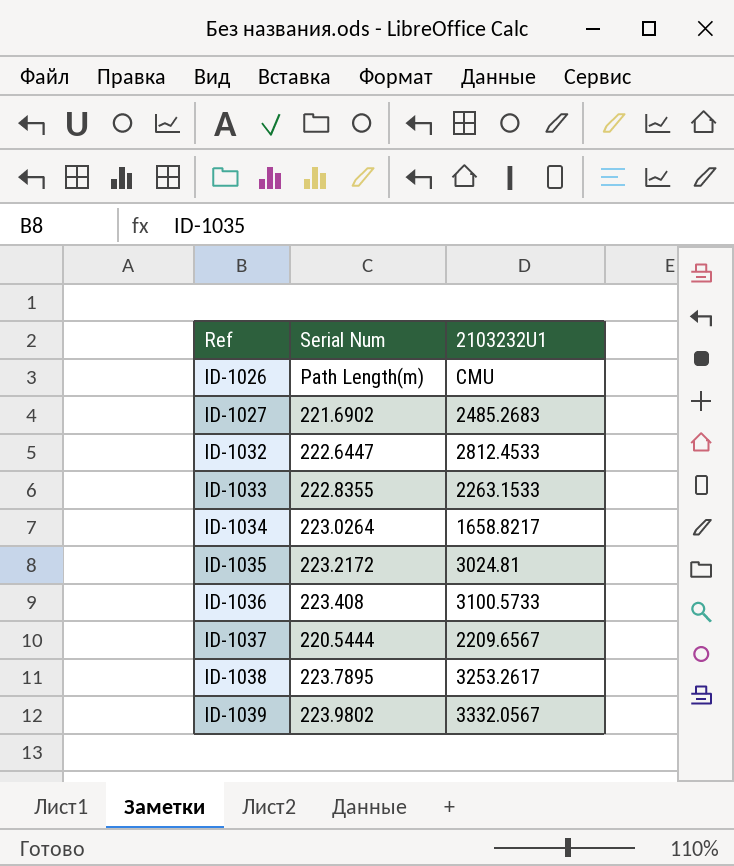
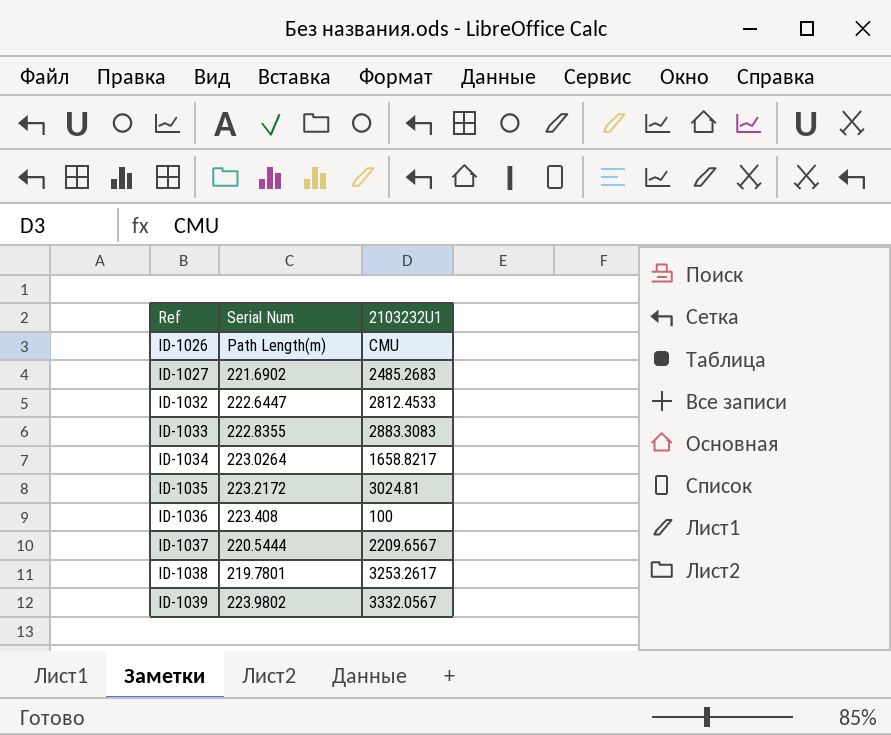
ID-1033 | 2103232U1: 2263.1533 -> 2883.3083
ID-1036 | 2103232U1: 3100.5733 -> 100
ID-1038 | Serial Num: 223.7895 -> 219.7801

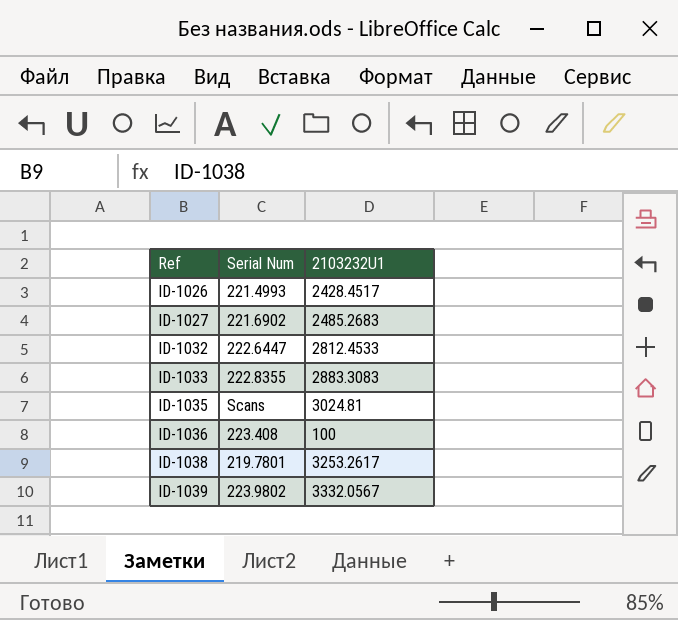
row ID-1034: 223.0264 | 1658.8217 -> none
row ID-1037: 220.5444 | 2209.6567 -> none
ID-1026 | Serial Num: Path Length(m) -> 221.4993
ID-1026 | 2103232U1: CMU -> 2428.4517
ID-1035 | Serial Num: 223.2172 -> Scans

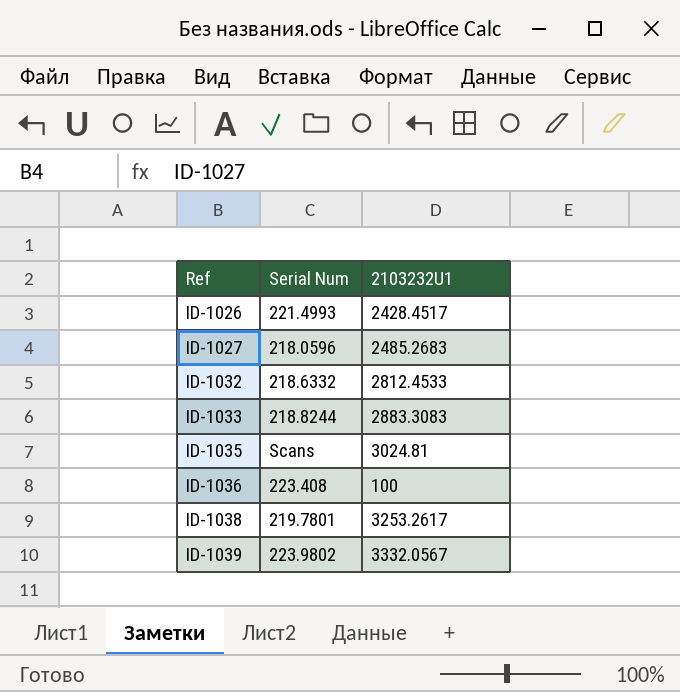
ID-1027 | Serial Num: 221.6902 -> 218.0596
ID-1032 | Serial Num: 222.6447 -> 218.6332
ID-1033 | Serial Num: 222.8355 -> 218.8244

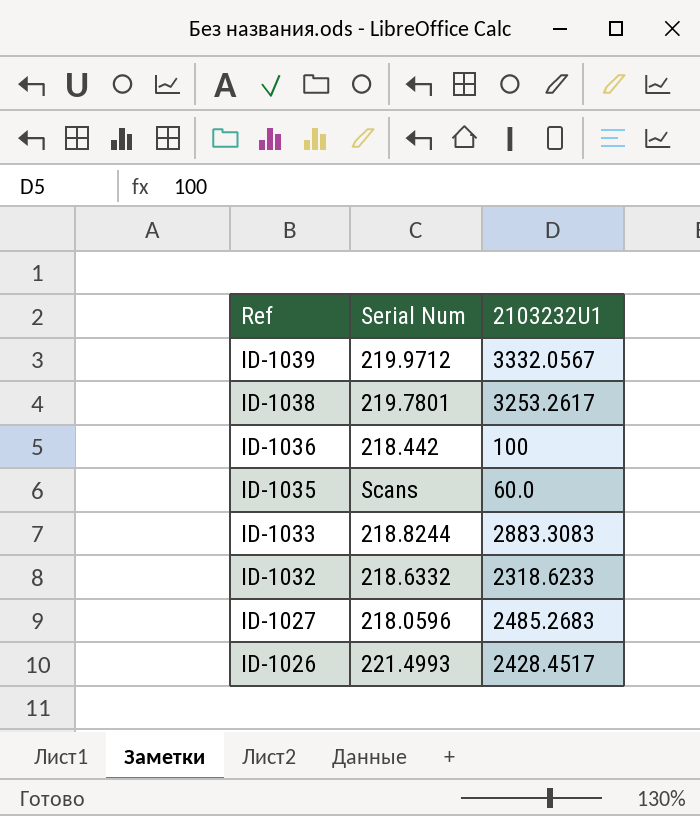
row order: Ref ascending -> Ref descending
ID-1039 | Serial Num: 223.9802 -> 219.9712
ID-1036 | Serial Num: 223.408 -> 218.442
ID-1035 | 2103232U1: 3024.81 -> 60.0
ID-1032 | 2103232U1: 2812.4533 -> 2318.6233

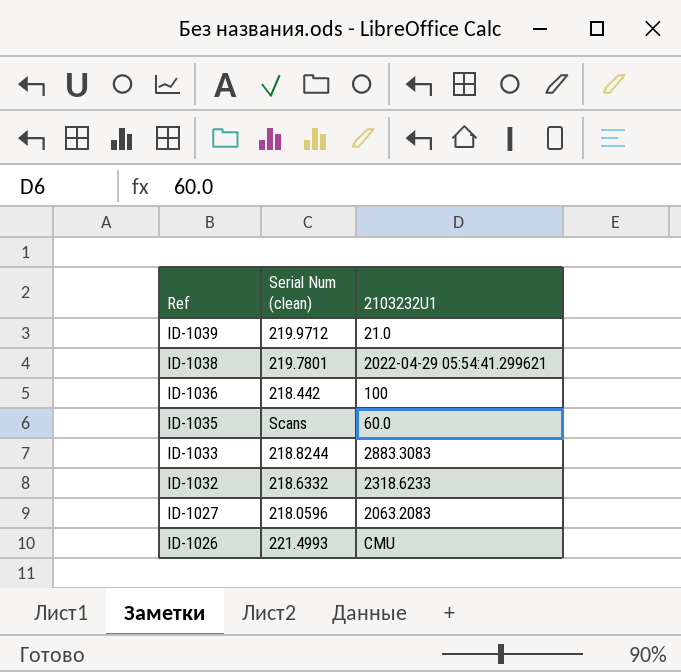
column name: Serial Num -> Serial Num (clean)
ID-1039 | 2103232U1: 3332.0567 -> 21.0
ID-1038 | 2103232U1: 3253.2617 -> 2022-04-29 05:54:41.299621
ID-1027 | 2103232U1: 2485.2683 -> 2063.2083
ID-1026 | 2103232U1: 2428.4517 -> CMU

